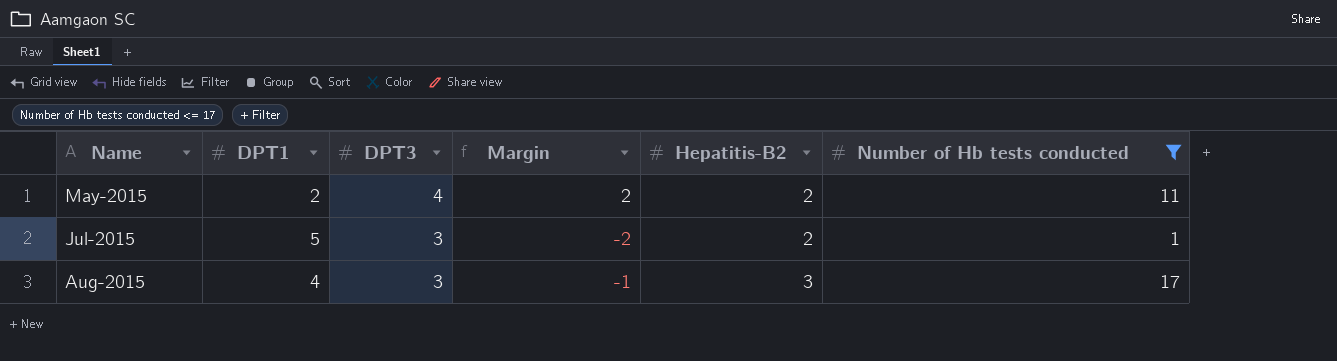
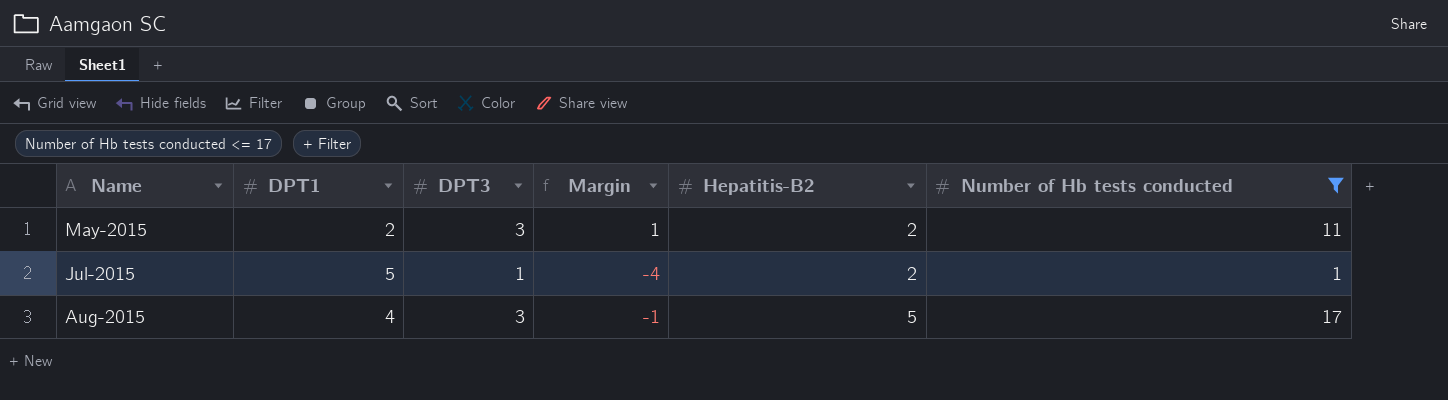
May-2015 | DPT3: 4 -> 3
May-2015 | Margin: 2 -> 1
Jul-2015 | DPT3: 3 -> 1
Jul-2015 | Margin: -2 -> -4
Aug-2015 | Hepatitis-B2: 3 -> 5

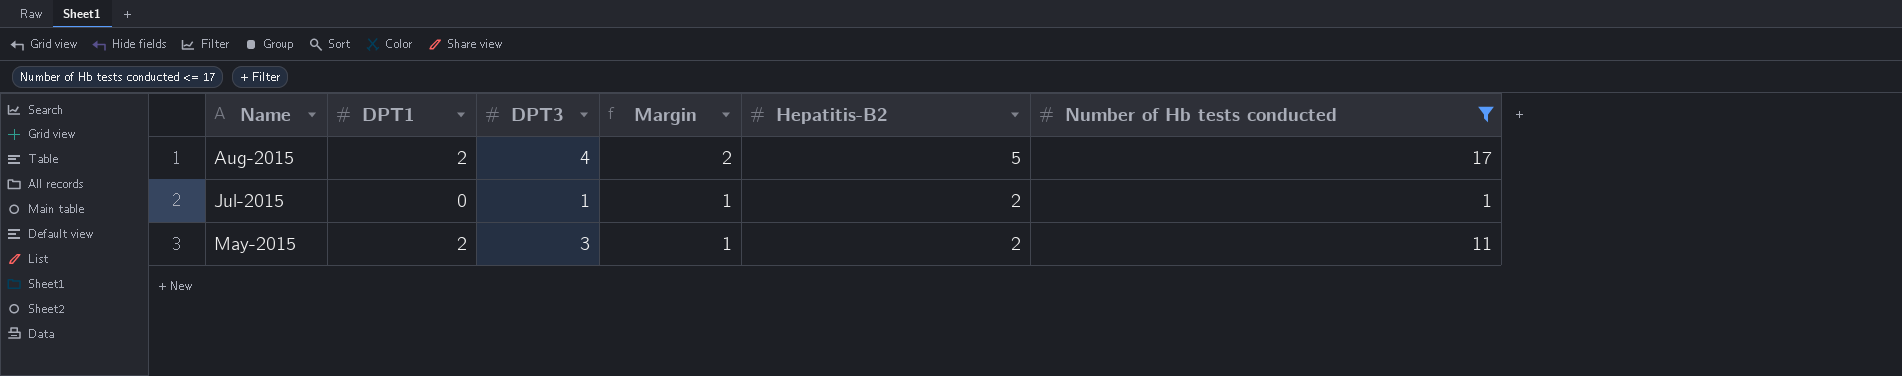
row order: Name ascending -> Name descending
Aug-2015 | DPT1: 4 -> 2
Aug-2015 | DPT3: 3 -> 4
Aug-2015 | Margin: -1 -> 2
Jul-2015 | DPT1: 5 -> 0
Jul-2015 | Margin: -4 -> 1

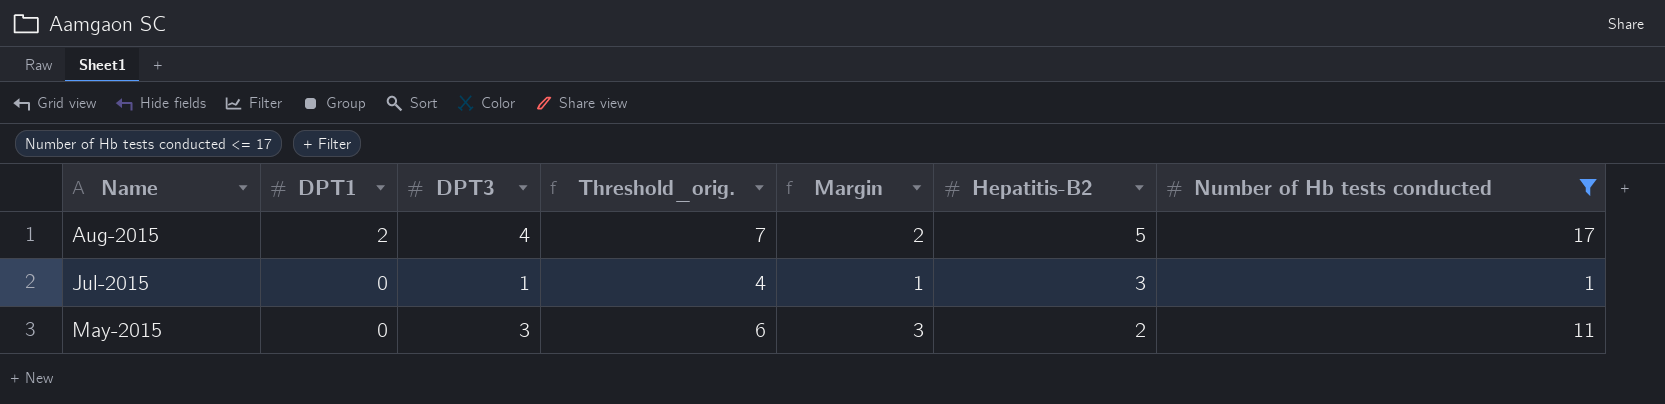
column Threshold_orig. | formula: none -> [DPT3] + 3
Jul-2015 | Hepatitis-B2: 2 -> 3
May-2015 | DPT1: 2 -> 0
May-2015 | Margin: 1 -> 3

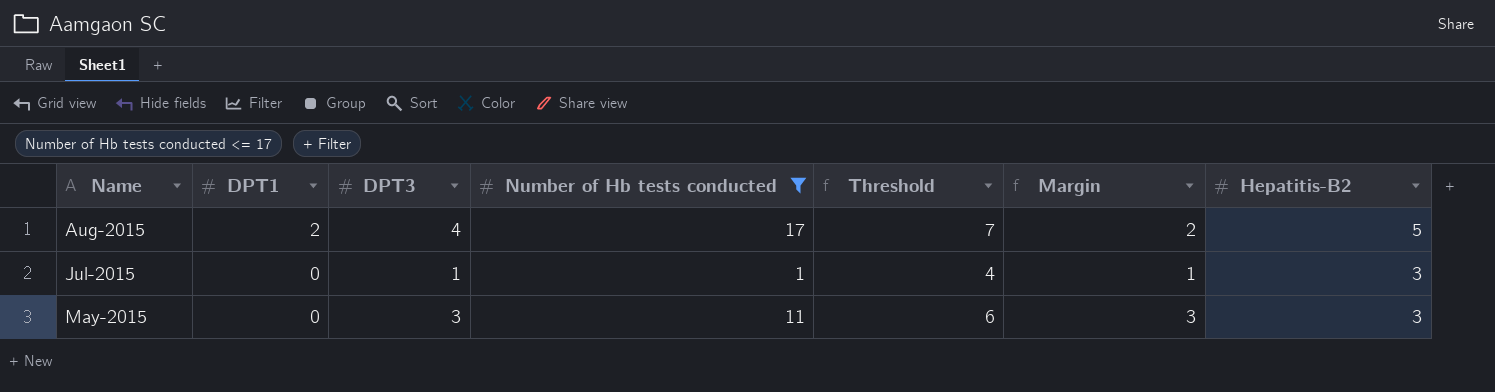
column Number of Hb tests conducted | position: 7 -> 4
column name: Threshold_orig. -> Threshold
May-2015 | Hepatitis-B2: 2 -> 3

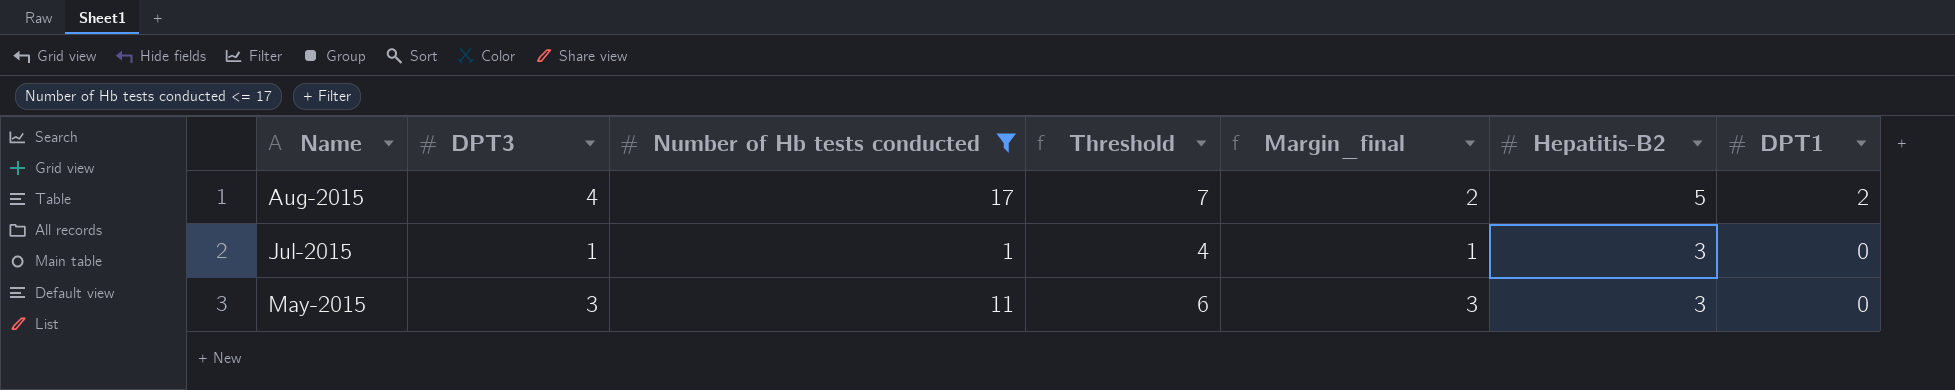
column name: Margin -> Margin_final
column DPT1 | position: 2 -> 7

